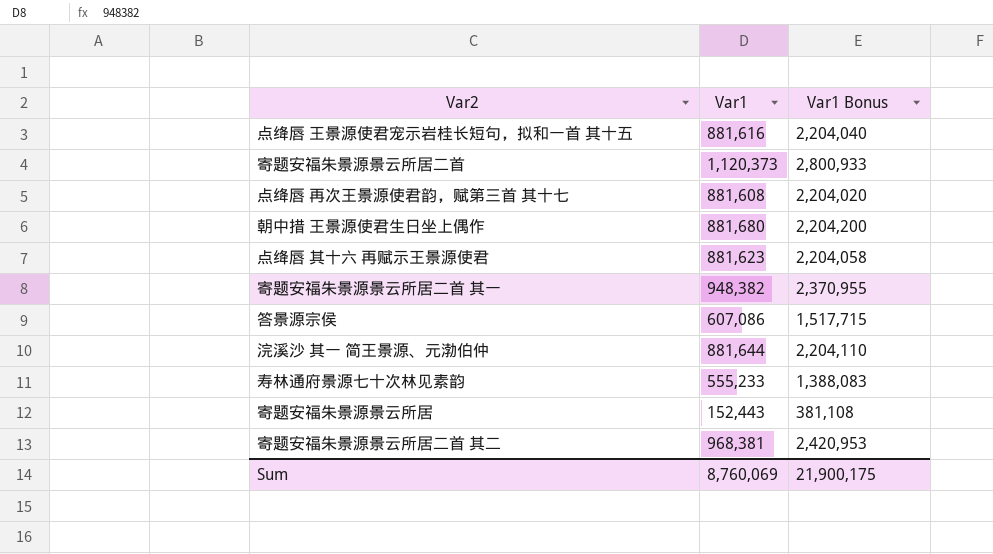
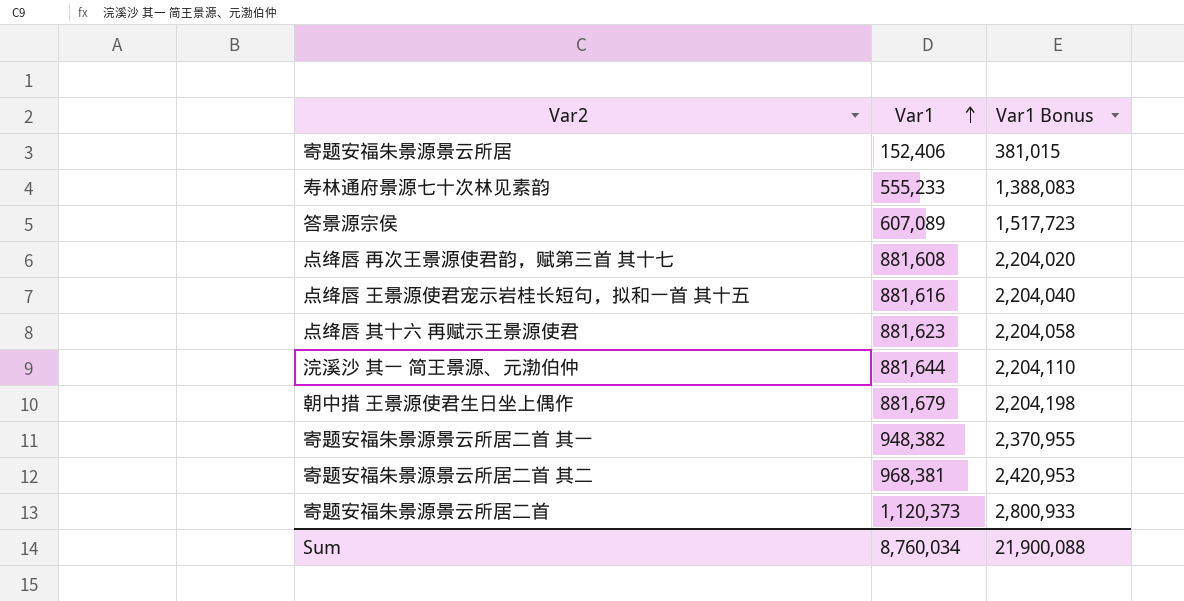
row order: none -> Var1 ascending
寄题安福朱景源景云所居 | Var1: 152,443 -> 152,406
寄题安福朱景源景云所居 | Var1 Bonus: 381,108 -> 381,015
答景源宗侯 | Var1: 607,086 -> 607,089
答景源宗侯 | Var1 Bonus: 1,517,715 -> 1,517,723
朝中措 王景源使君生日坐上偶作 | Var1: 881,680 -> 881,679
朝中措 王景源使君生日坐上偶作 | Var1 Bonus: 2,204,200 -> 2,204,198
Sum | Var1: 8,760,069 -> 8,760,034
Sum | Var1 Bonus: 21,900,175 -> 21,900,088

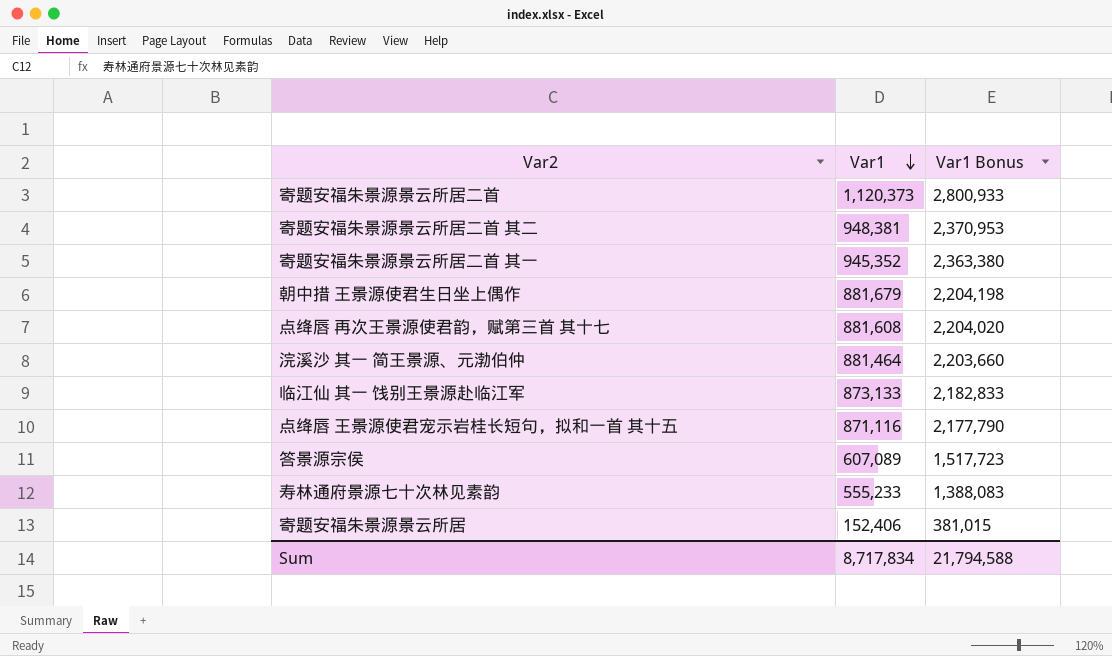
row order: Var1 ascending -> Var1 descending
row 点绛唇 其十六 再赋示王景源使君: 881,623 | 2,204,058 -> none
寄题安福朱景源景云所居二首 其二 | Var1: 968,381 -> 948,381
寄题安福朱景源景云所居二首 其二 | Var1 Bonus: 2,420,953 -> 2,370,953
寄题安福朱景源景云所居二首 其一 | Var1: 948,382 -> 945,352
寄题安福朱景源景云所居二首 其一 | Var1 Bonus: 2,370,955 -> 2,363,380
浣溪沙 其一 简王景源、元渤伯仲 | Var1: 881,644 -> 881,464
浣溪沙 其一 简王景源、元渤伯仲 | Var1 Bonus: 2,204,110 -> 2,203,660
row 临江仙 其一 饯别王景源赴临江军: none -> 873,133 | 2,182,833
点绛唇 王景源使君宠示岩桂长短句，拟和一首 其十五 | Var1: 881,616 -> 871,116
点绛唇 王景源使君宠示岩桂长短句，拟和一首 其十五 | Var1 Bonus: 2,204,040 -> 2,177,790
Sum | Var1: 8,760,034 -> 8,717,834
Sum | Var1 Bonus: 21,900,088 -> 21,794,588

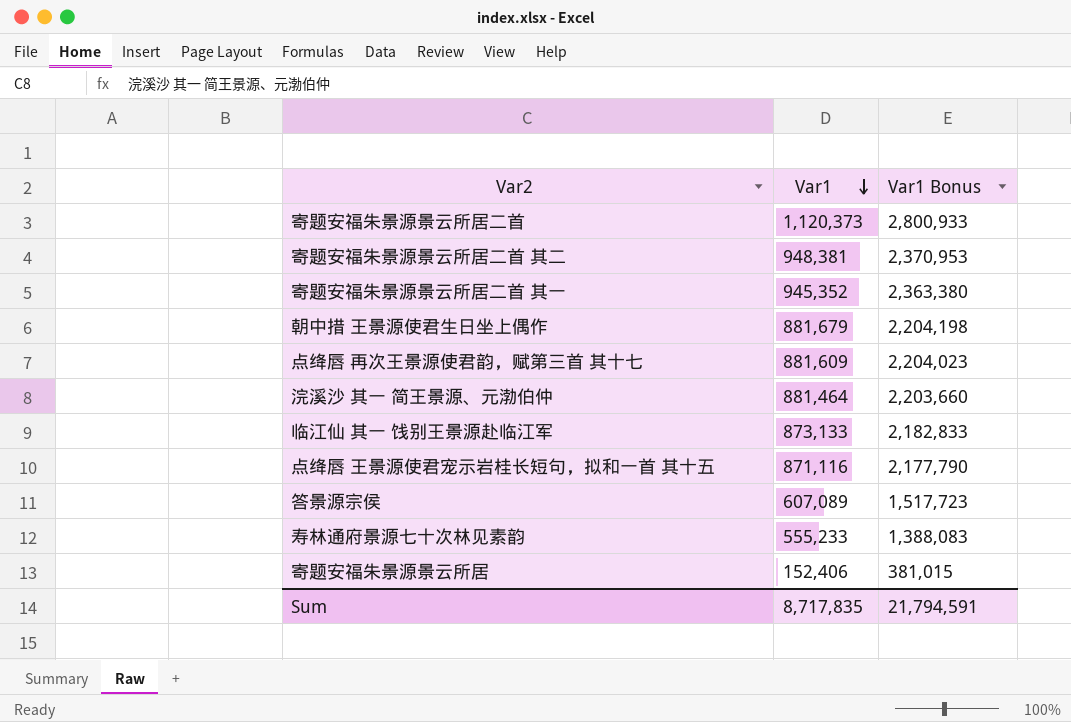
点绛唇 再次王景源使君韵，赋第三首 其十七 | Var1: 881,608 -> 881,609
点绛唇 再次王景源使君韵，赋第三首 其十七 | Var1 Bonus: 2,204,020 -> 2,204,023
Sum | Var1: 8,717,834 -> 8,717,835
Sum | Var1 Bonus: 21,794,588 -> 21,794,591

